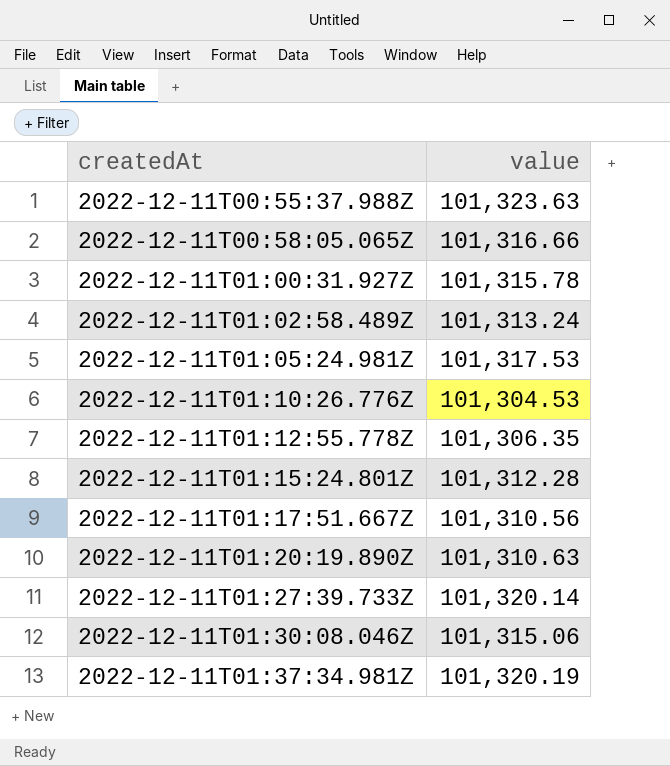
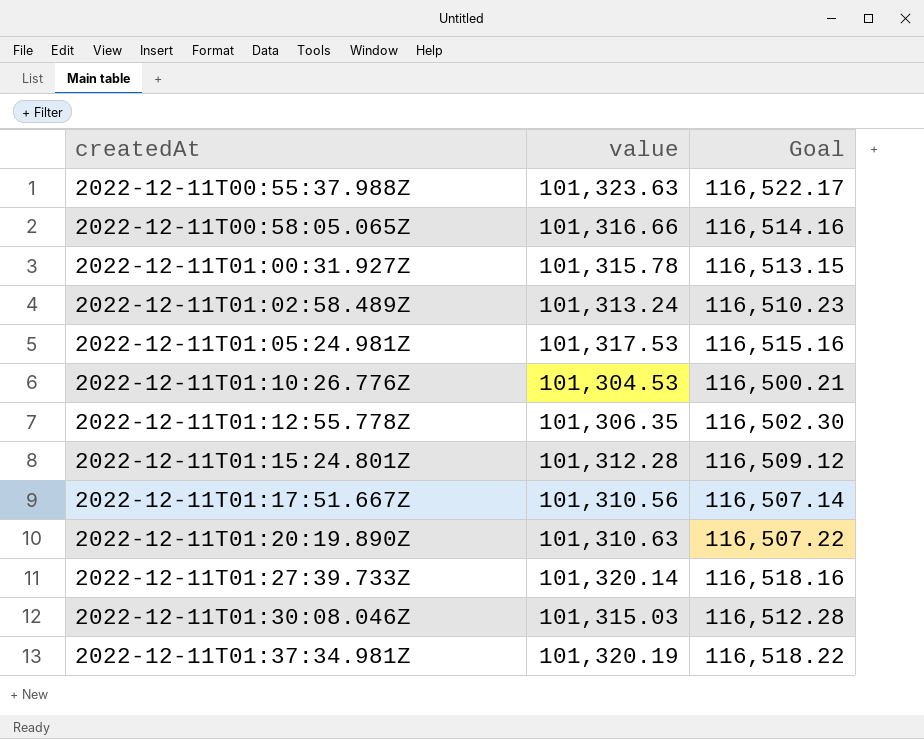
column Goal | formula: none -> [value] * 1.15
2022-12-11T01:30:08.046Z | value: 101,315.06 -> 101,315.03

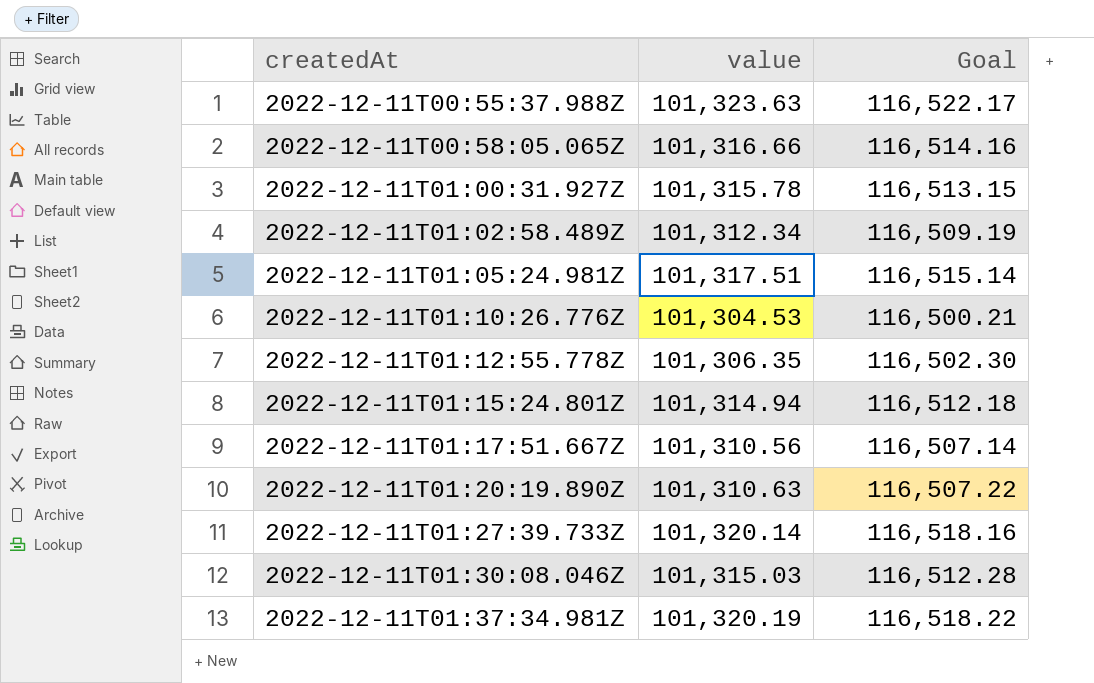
2022-12-11T01:02:58.489Z | value: 101,313.24 -> 101,312.34
2022-12-11T01:02:58.489Z | Goal: 116,510.23 -> 116,509.19
2022-12-11T01:05:24.981Z | value: 101,317.53 -> 101,317.51
2022-12-11T01:05:24.981Z | Goal: 116,515.16 -> 116,515.14
2022-12-11T01:15:24.801Z | value: 101,312.28 -> 101,314.94
2022-12-11T01:15:24.801Z | Goal: 116,509.12 -> 116,512.18

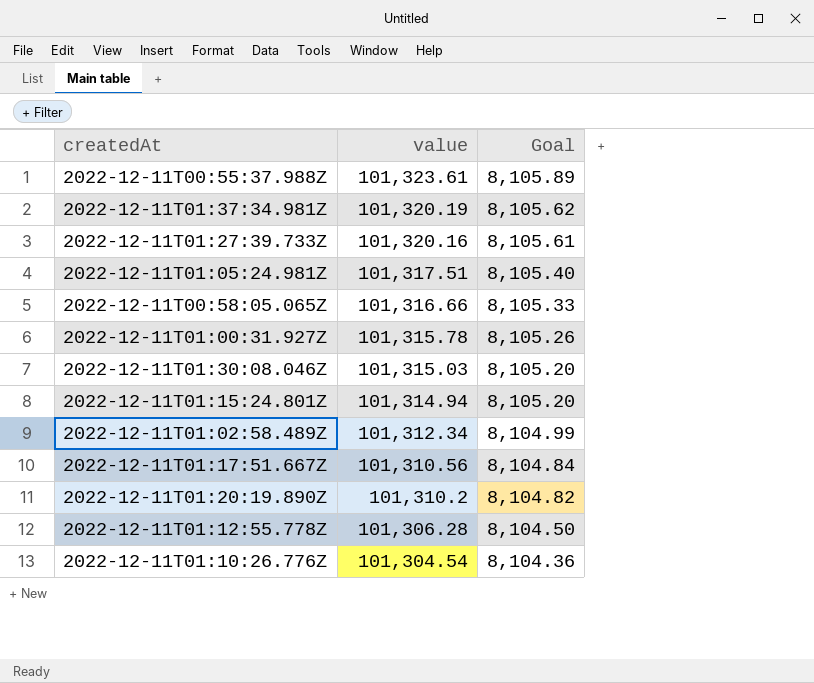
row order: createdAt ascending -> value descending
column Goal | formula: [value] * 1.15 -> [value] * 0.08
2022-12-11T00:55:37.988Z | value: 101,323.63 -> 101,323.61
2022-12-11T01:27:39.733Z | value: 101,320.14 -> 101,320.16
2022-12-11T01:20:19.890Z | value: 101,310.63 -> 101,310.2
2022-12-11T01:12:55.778Z | value: 101,306.35 -> 101,306.28
2022-12-11T01:10:26.776Z | value: 101,304.53 -> 101,304.54

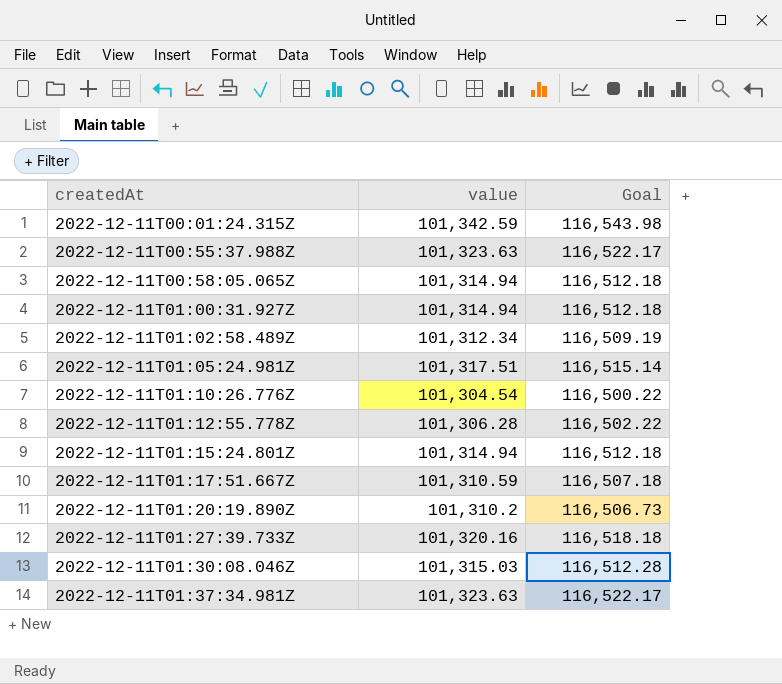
row order: value descending -> createdAt ascending
column Goal | formula: [value] * 0.08 -> [value] * 1.15
row 2022-12-11T00:01:24.315Z: none -> 101,342.59 | 116,543.98
2022-12-11T00:55:37.988Z | value: 101,323.61 -> 101,323.63
2022-12-11T00:58:05.065Z | value: 101,316.66 -> 101,314.94
2022-12-11T01:00:31.927Z | value: 101,315.78 -> 101,314.94
2022-12-11T01:17:51.667Z | value: 101,310.56 -> 101,310.59
2022-12-11T01:37:34.981Z | value: 101,320.19 -> 101,323.63

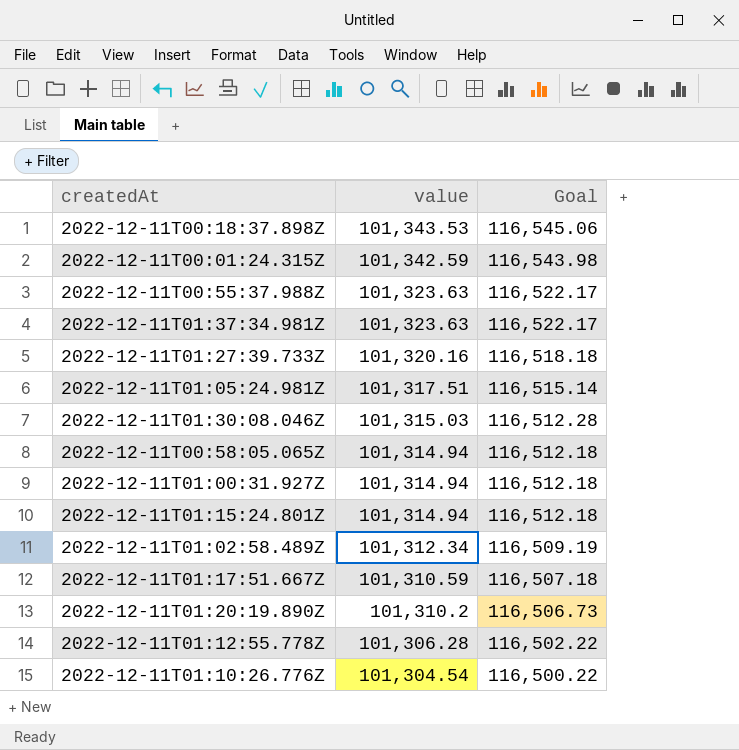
row order: createdAt ascending -> value descending
row 2022-12-11T00:18:37.898Z: none -> 101,343.53 | 116,545.06

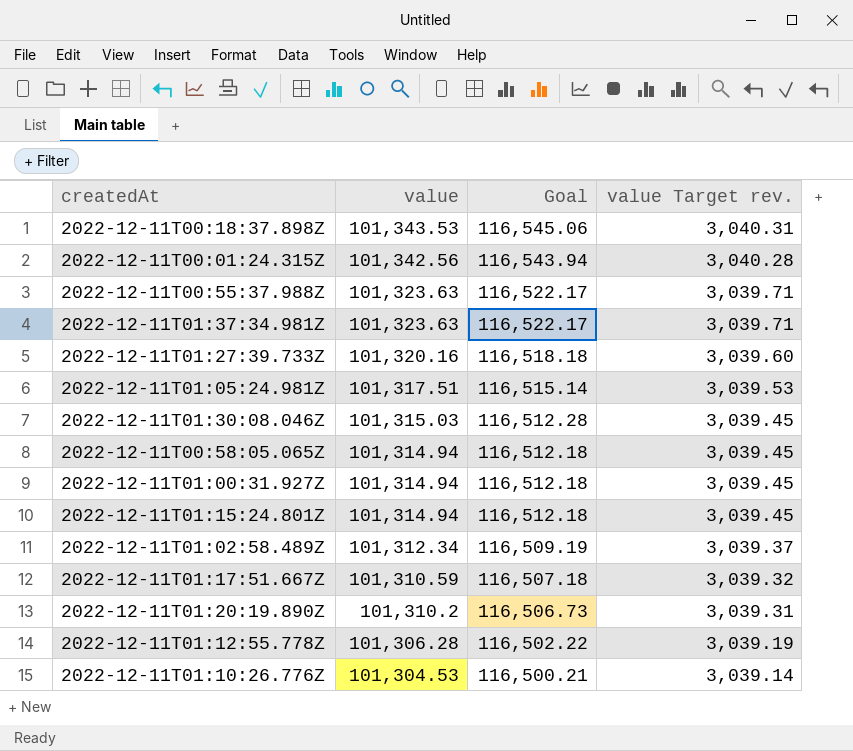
column value Target rev. | formula: none -> [value] * 0.03
2022-12-11T00:01:24.315Z | value: 101,342.59 -> 101,342.56
2022-12-11T00:01:24.315Z | Goal: 116,543.98 -> 116,543.94
2022-12-11T01:10:26.776Z | value: 101,304.54 -> 101,304.53
2022-12-11T01:10:26.776Z | Goal: 116,500.22 -> 116,500.21

